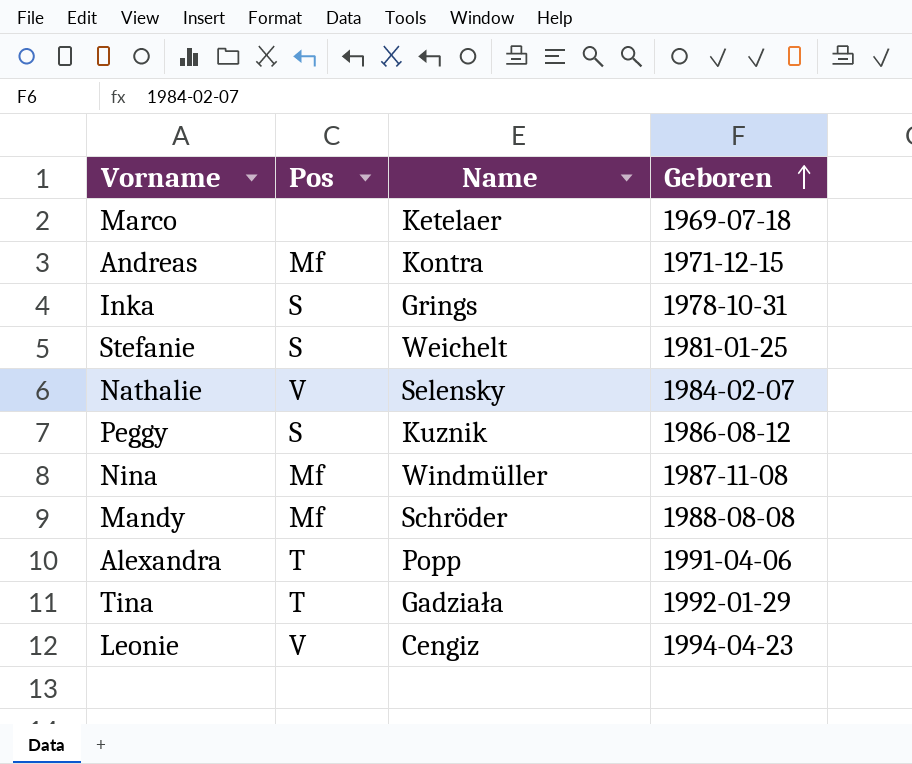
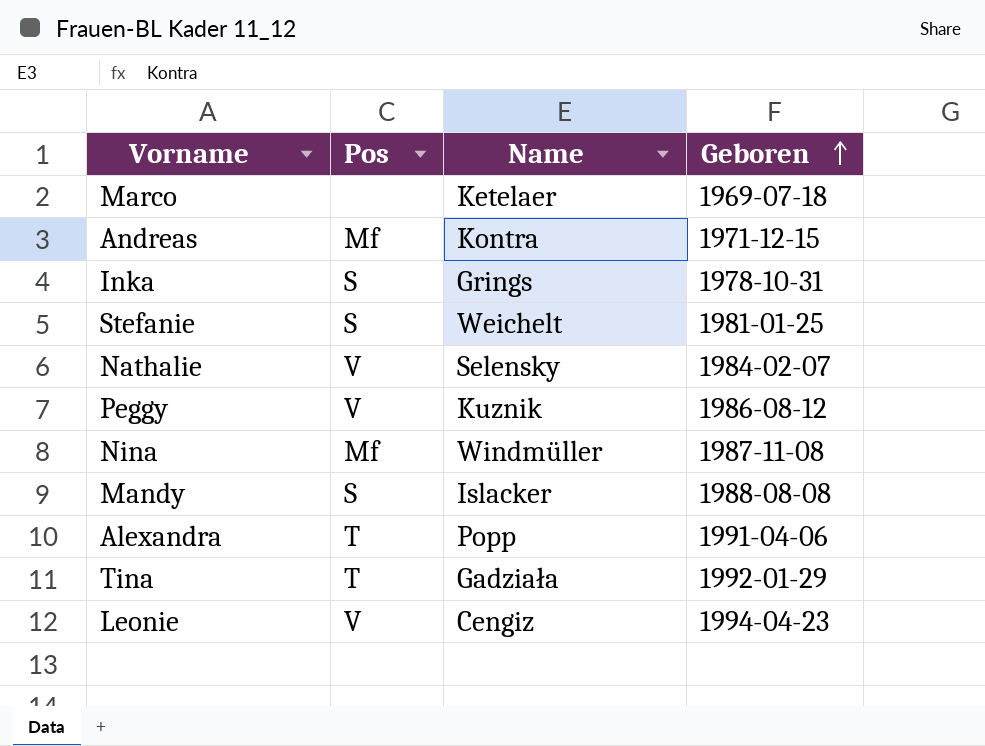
Peggy | Pos: S -> V
Mandy | Pos: Mf -> S
Mandy | Name: Schröder -> Islacker

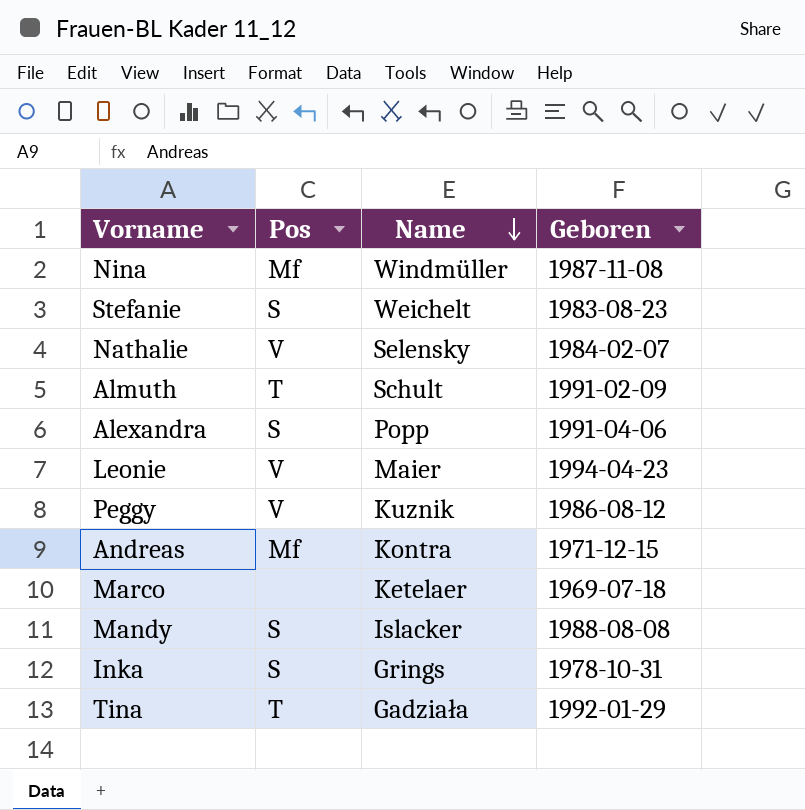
row order: Geboren ascending -> Name descending
Stefanie | Geboren: 1981-01-25 -> 1983-08-23
row Almuth: none -> T | Schult | 1991-02-09
Alexandra | Pos: T -> S
Leonie | Name: Cengiz -> Maier

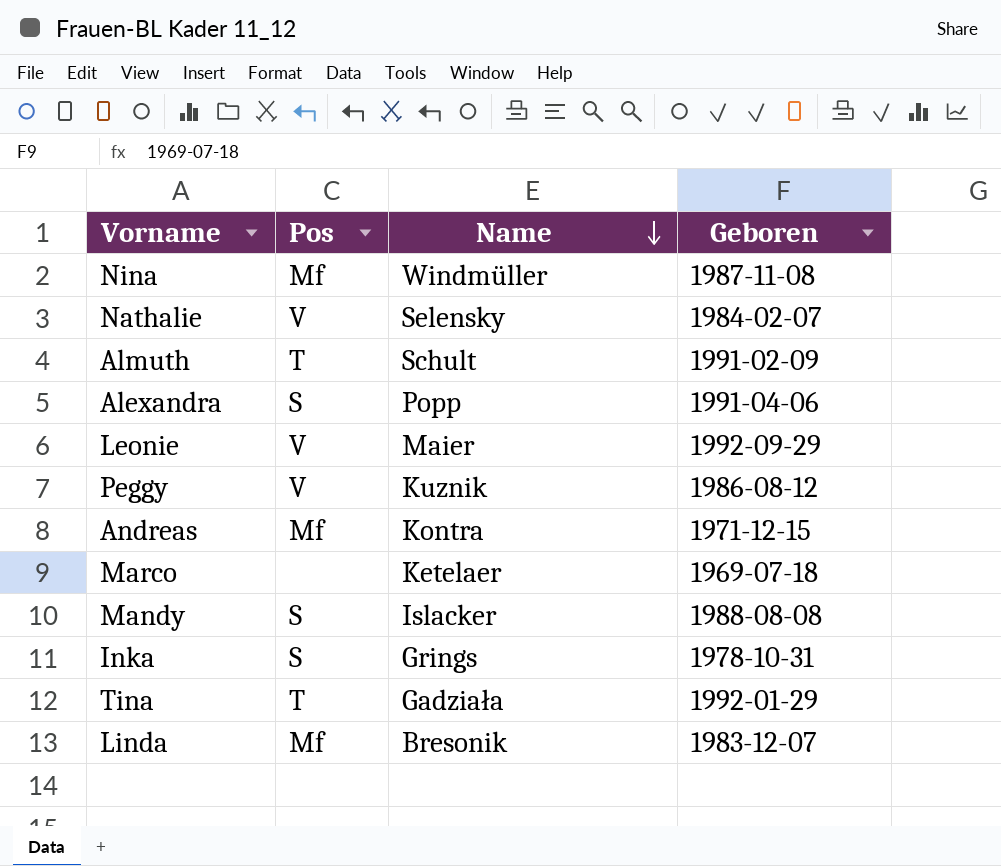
row Stefanie: S | Weichelt | 1983-08-23 -> none
Leonie | Geboren: 1994-04-23 -> 1992-09-29
row Linda: none -> Mf | Bresonik | 1983-12-07

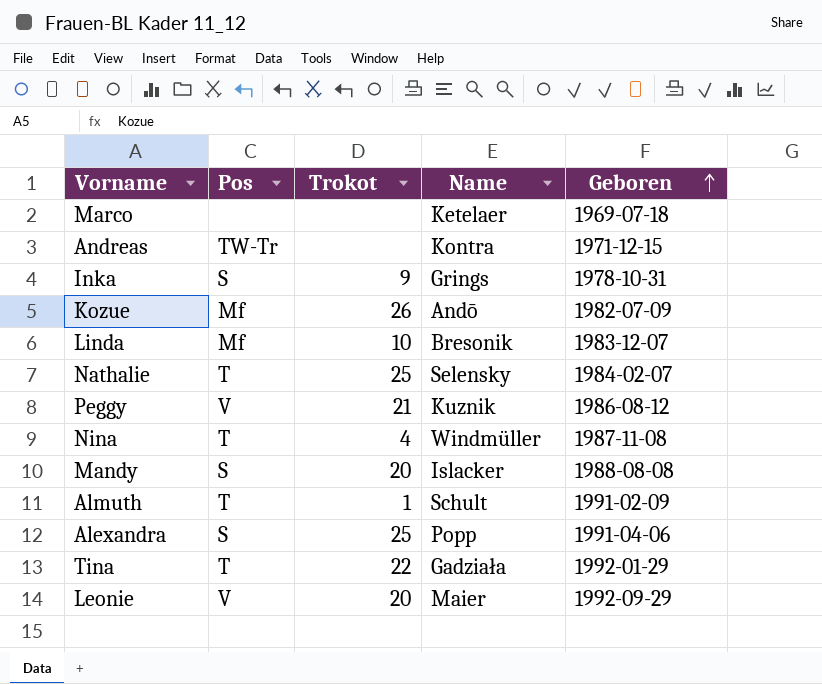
row order: Name descending -> Geboren ascending
column Trokot | position: none -> 3
Andreas | Pos: Mf -> TW-Tr
row Kozue: none -> Mf | 26 | Andō | 1982-07-09
Nathalie | Pos: V -> T
Nina | Pos: Mf -> T

